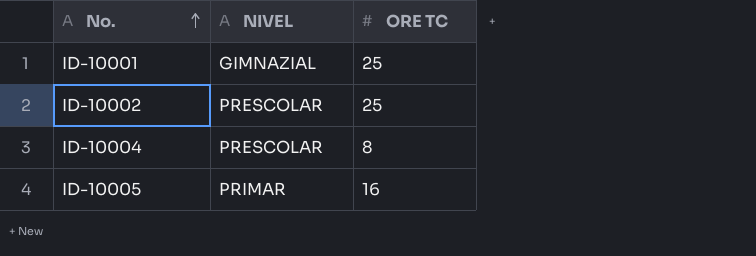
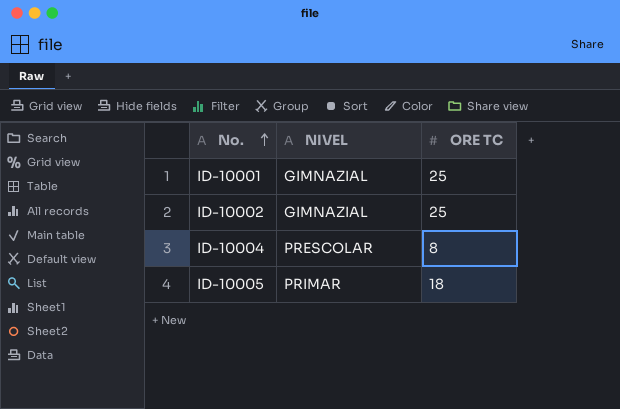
ID-10002 | NIVEL: PRESCOLAR -> GIMNAZIAL
ID-10005 | ORE TC: 16 -> 18

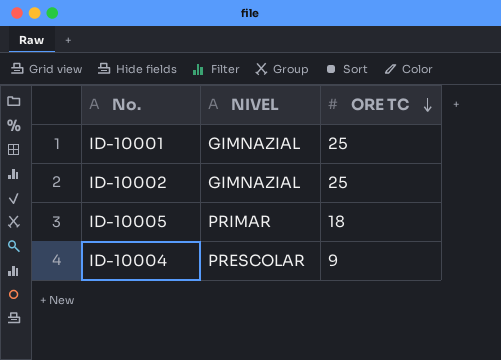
row order: No. ascending -> ORE TC descending
ID-10004 | ORE TC: 8 -> 9

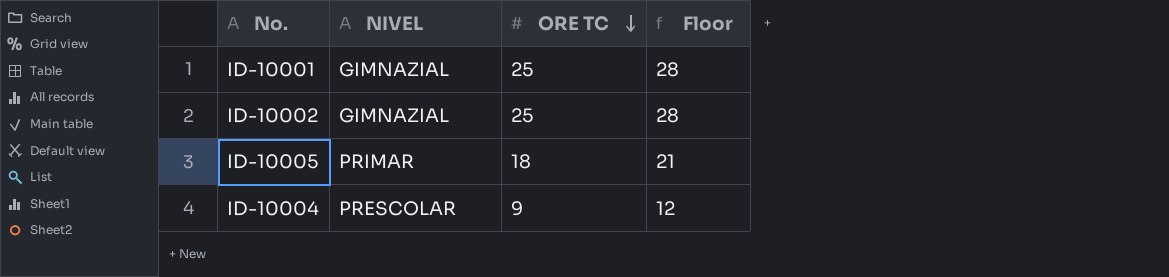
column Floor | formula: none -> [ORE TC] + 3

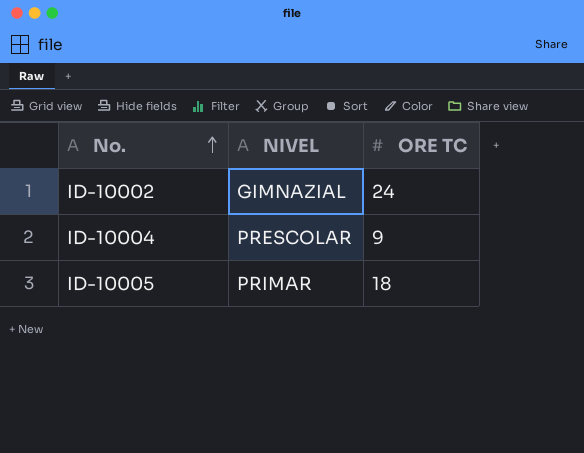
row order: ORE TC descending -> No. ascending
column Floor | formula: [ORE TC] + 3 -> none
row ID-10001: GIMNAZIAL | 25 | 28 -> none
ID-10002 | ORE TC: 25 -> 24

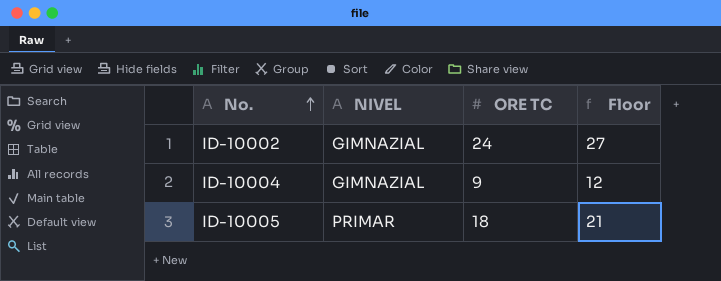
column Floor | formula: none -> [ORE TC] + 3
ID-10004 | NIVEL: PRESCOLAR -> GIMNAZIAL

